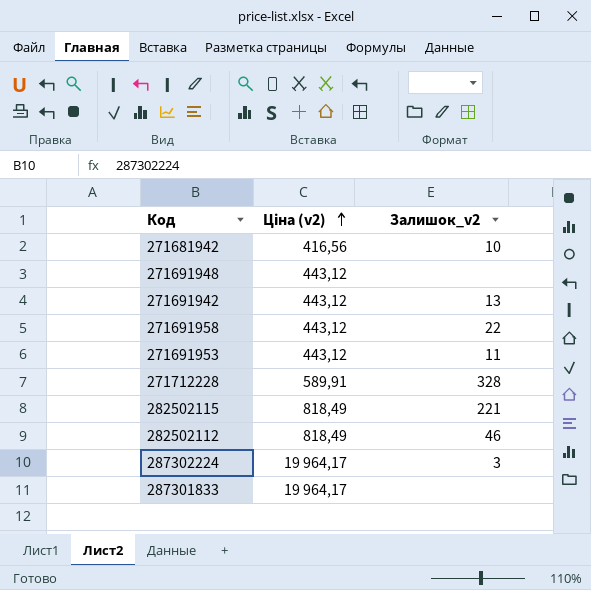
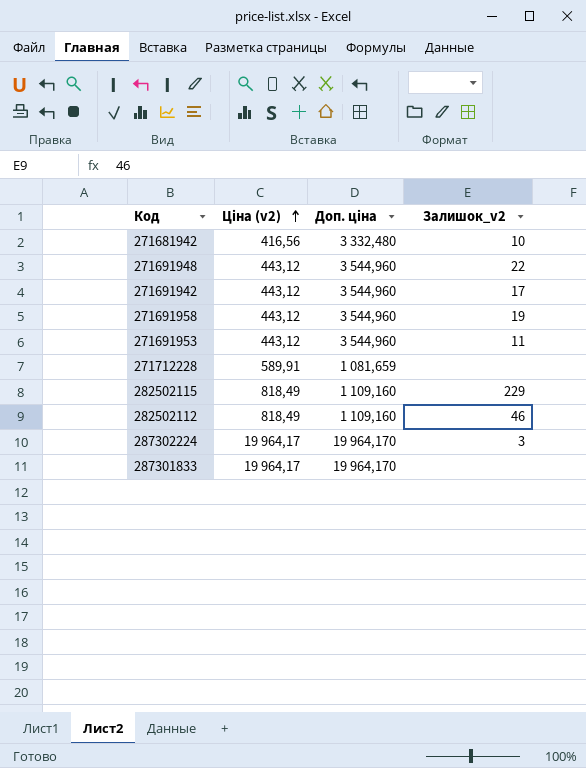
column Доп. ціна | position: none -> 3
271691948 | Залишок_v2: none -> 22
271691942 | Залишок_v2: 13 -> 17
271691958 | Залишок_v2: 22 -> 19
271712228 | Залишок_v2: 328 -> none
282502115 | Залишок_v2: 221 -> 229

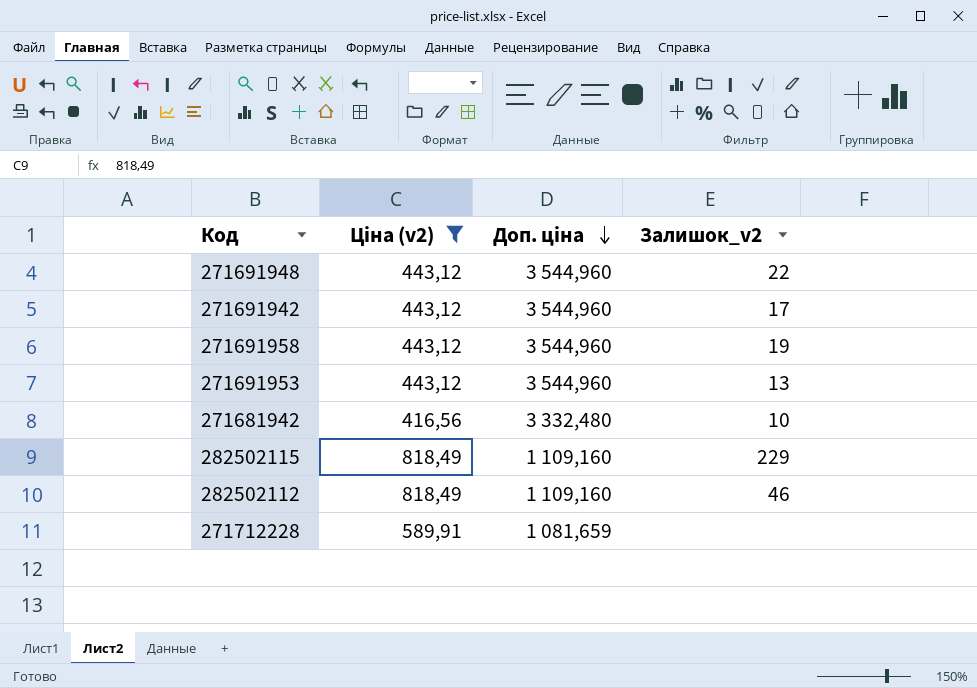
filter: none -> Ціна (v2) != 19 964,17
row order: Ціна (v2) ascending -> Доп. ціна descending
271691953 | Залишок_v2: 11 -> 13

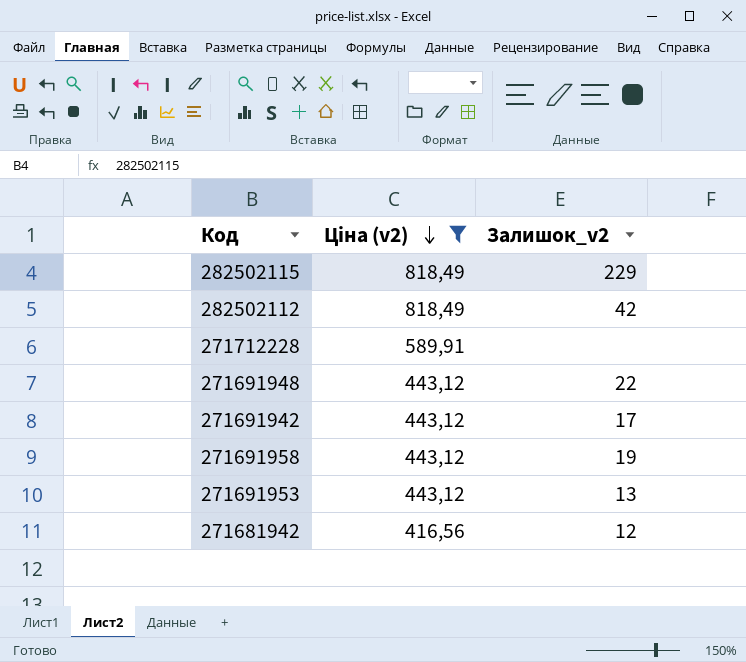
row order: Доп. ціна descending -> Ціна (v2) descending
column Доп. ціна | position: 3 -> none
282502112 | Залишок_v2: 46 -> 42
271681942 | Залишок_v2: 10 -> 12

